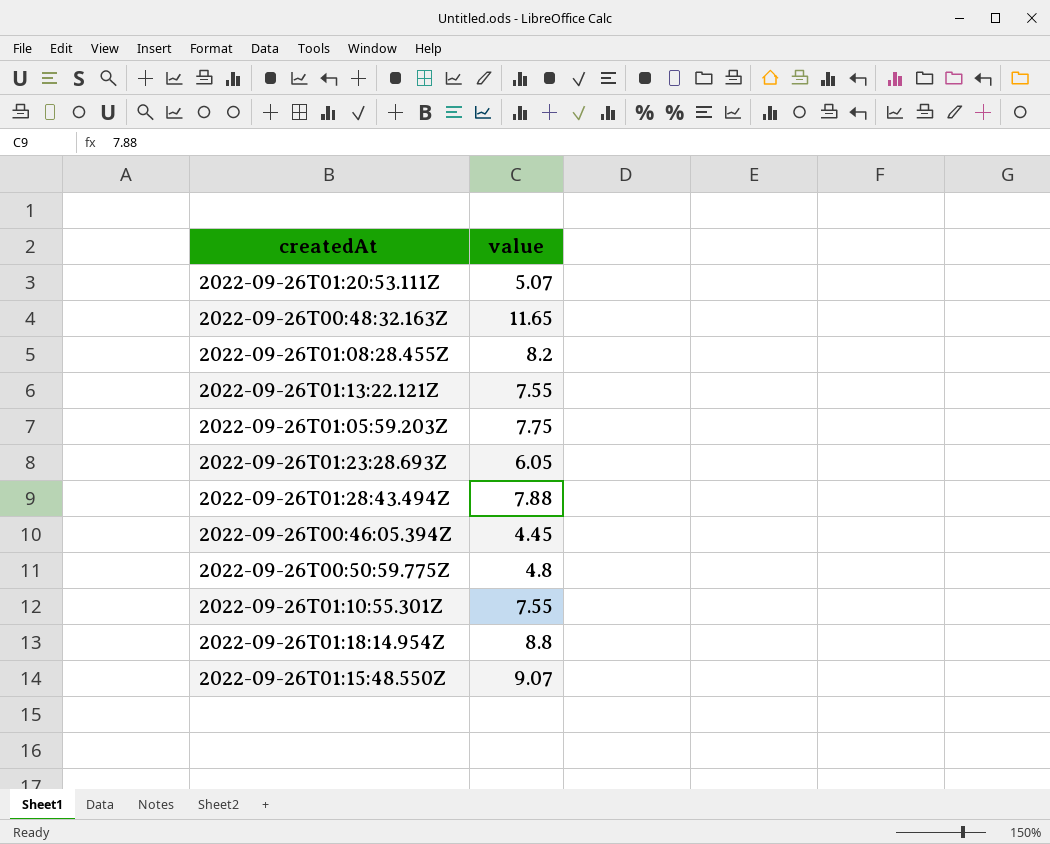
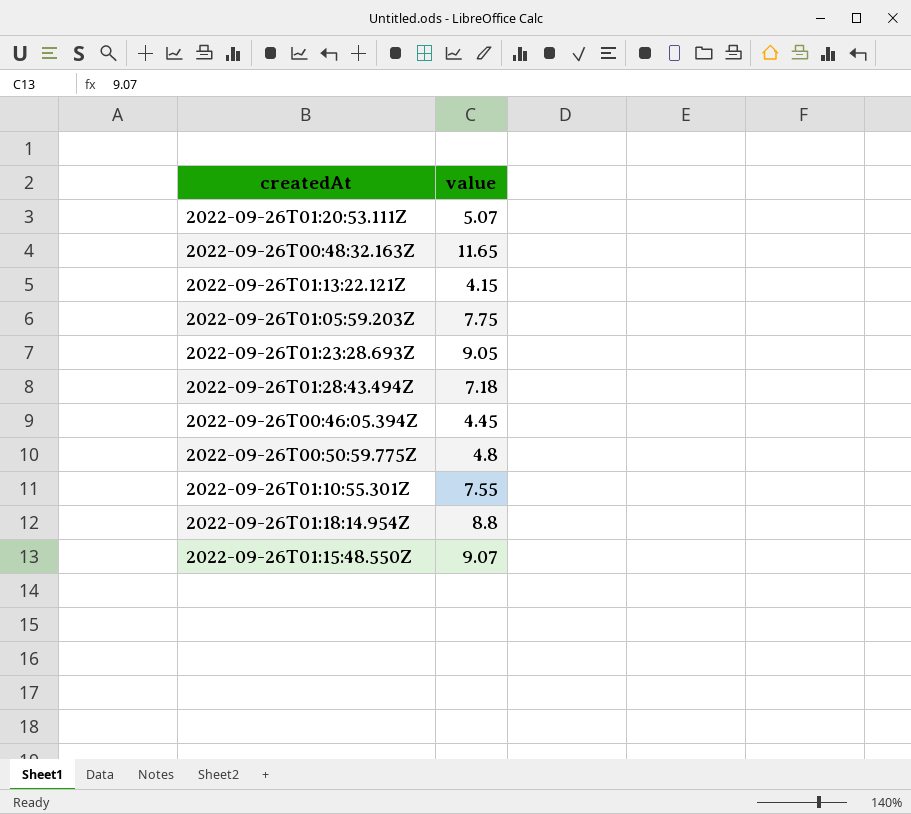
row 2022-09-26T01:08:28.455Z: 8.2 -> none
2022-09-26T01:13:22.121Z | value: 7.55 -> 4.15
2022-09-26T01:23:28.693Z | value: 6.05 -> 9.05
2022-09-26T01:28:43.494Z | value: 7.88 -> 7.18

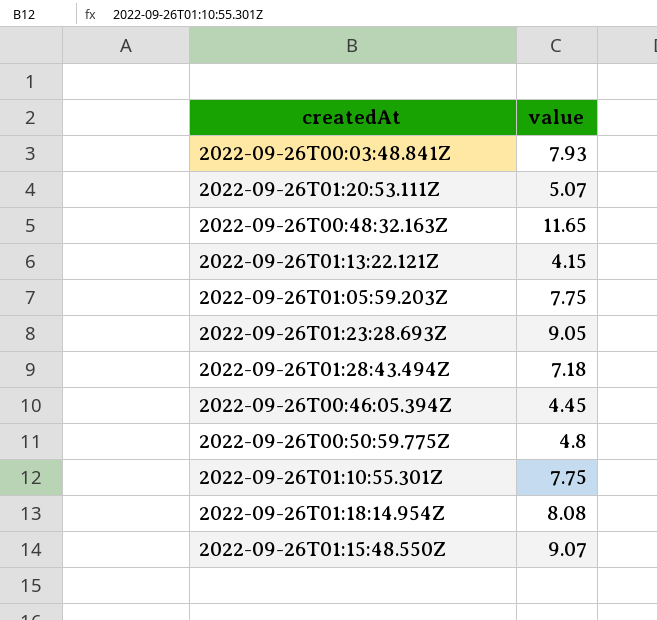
row 2022-09-26T00:03:48.841Z: none -> 7.93
2022-09-26T01:10:55.301Z | value: 7.55 -> 7.75
2022-09-26T01:18:14.954Z | value: 8.8 -> 8.08

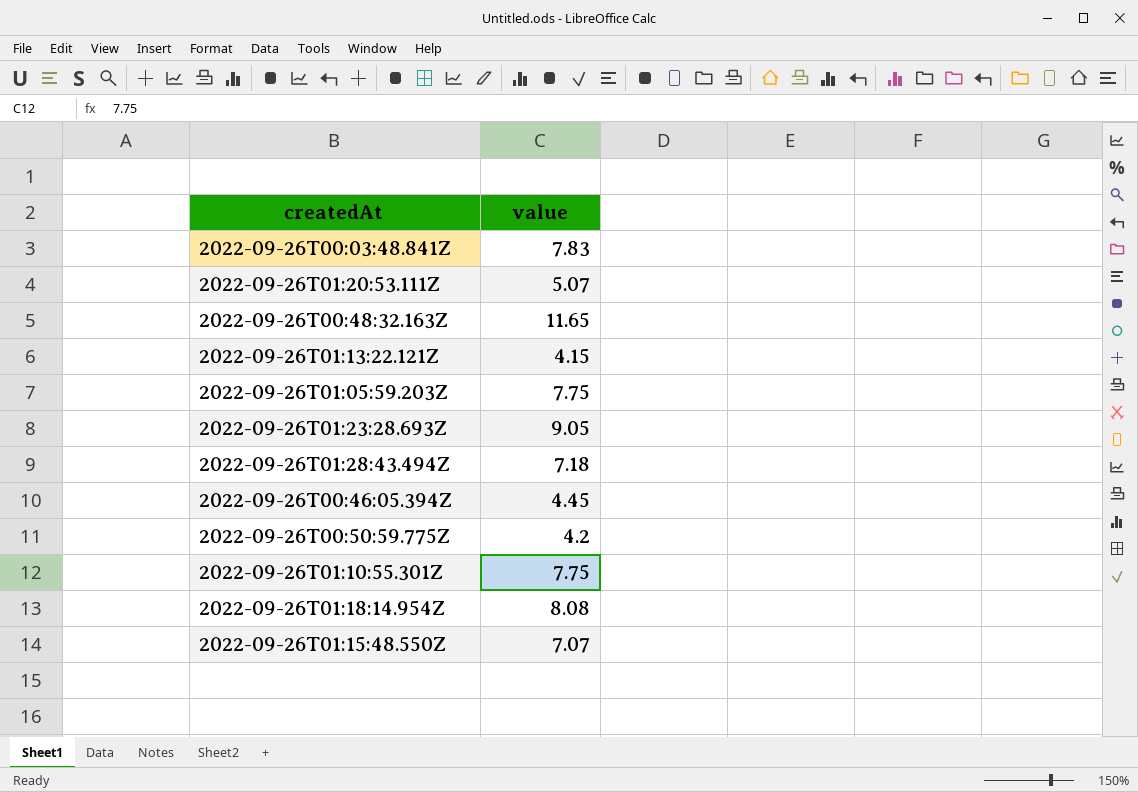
2022-09-26T00:03:48.841Z | value: 7.93 -> 7.83
2022-09-26T00:50:59.775Z | value: 4.8 -> 4.2
2022-09-26T01:15:48.550Z | value: 9.07 -> 7.07

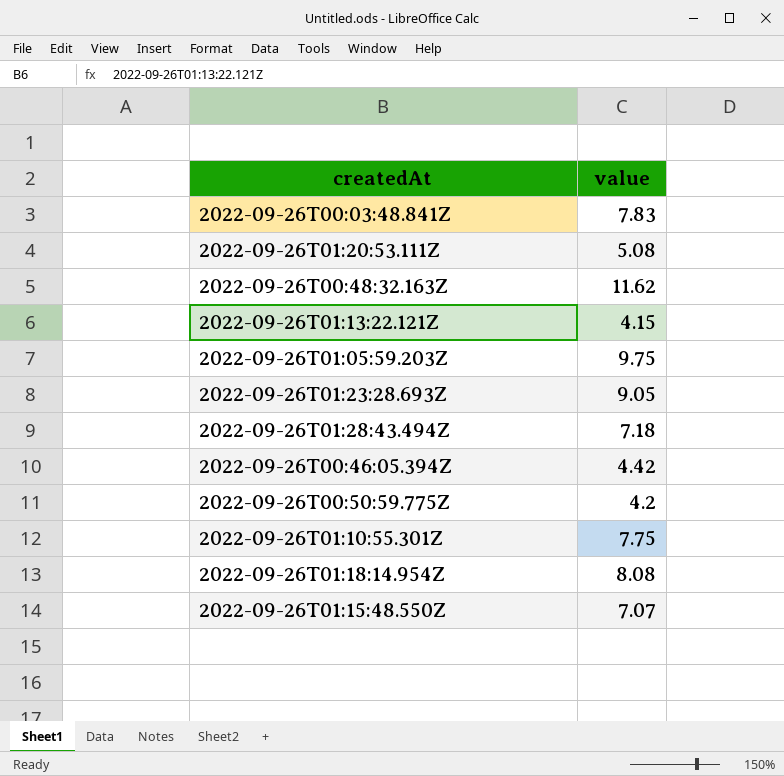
2022-09-26T01:20:53.111Z | value: 5.07 -> 5.08
2022-09-26T00:48:32.163Z | value: 11.65 -> 11.62
2022-09-26T01:05:59.203Z | value: 7.75 -> 9.75
2022-09-26T00:46:05.394Z | value: 4.45 -> 4.42

